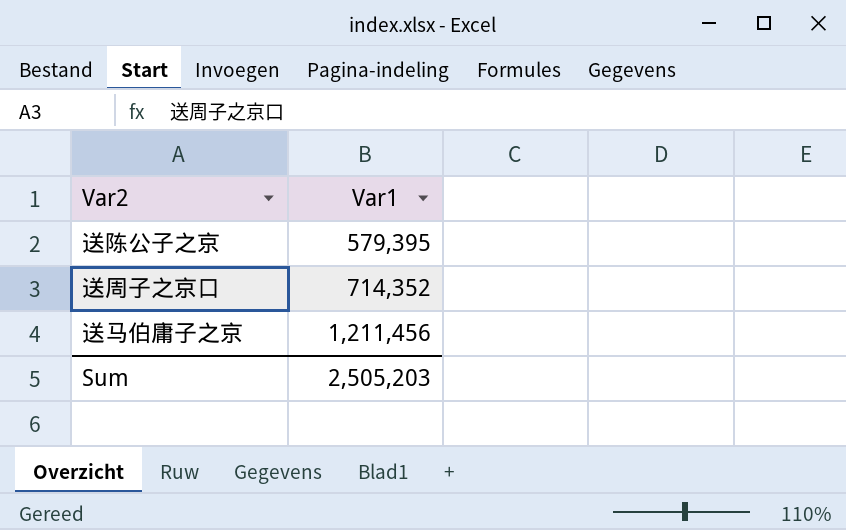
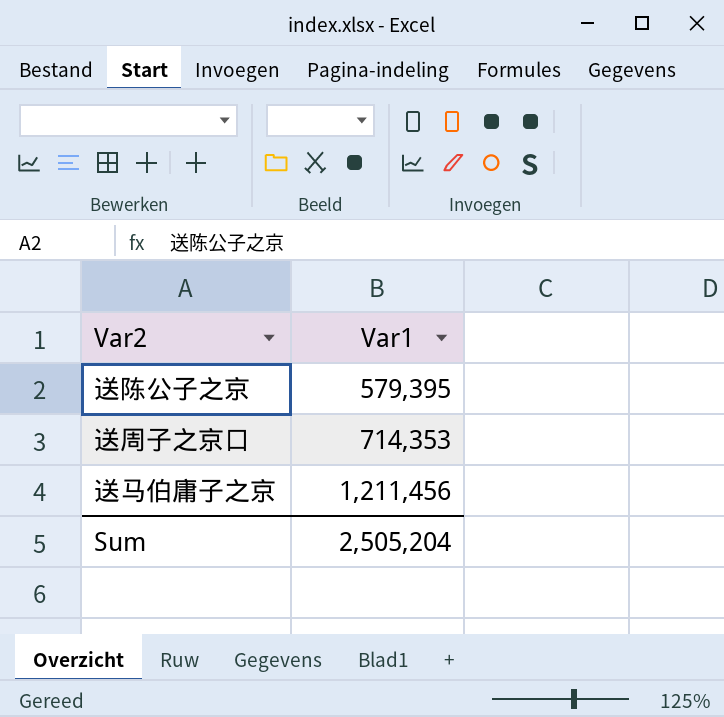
送周子之京口 | Var1: 714,352 -> 714,353
Sum | Var1: 2,505,203 -> 2,505,204

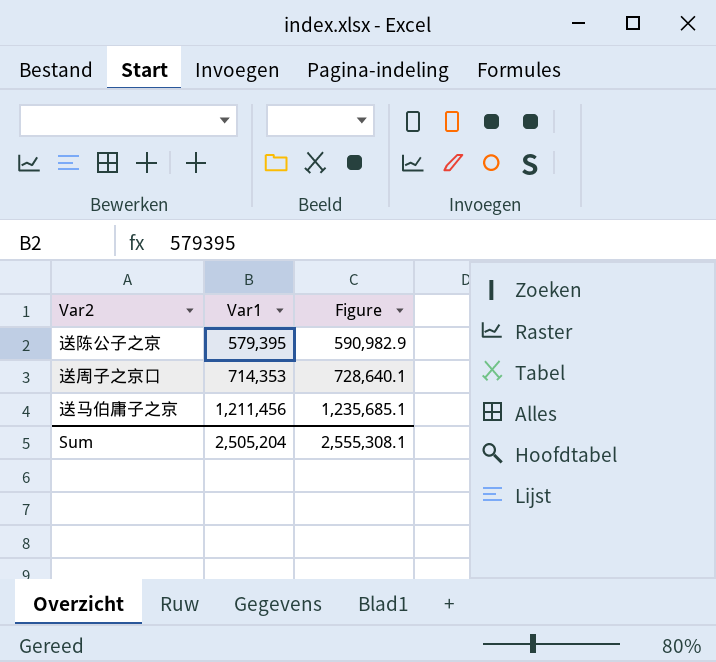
column Figure | formula: none -> [Var1] * 1.02

